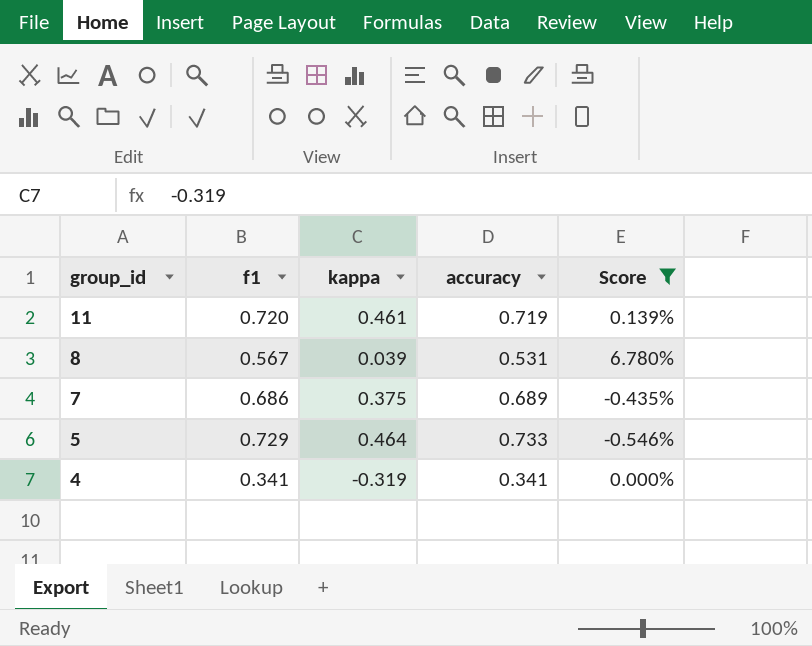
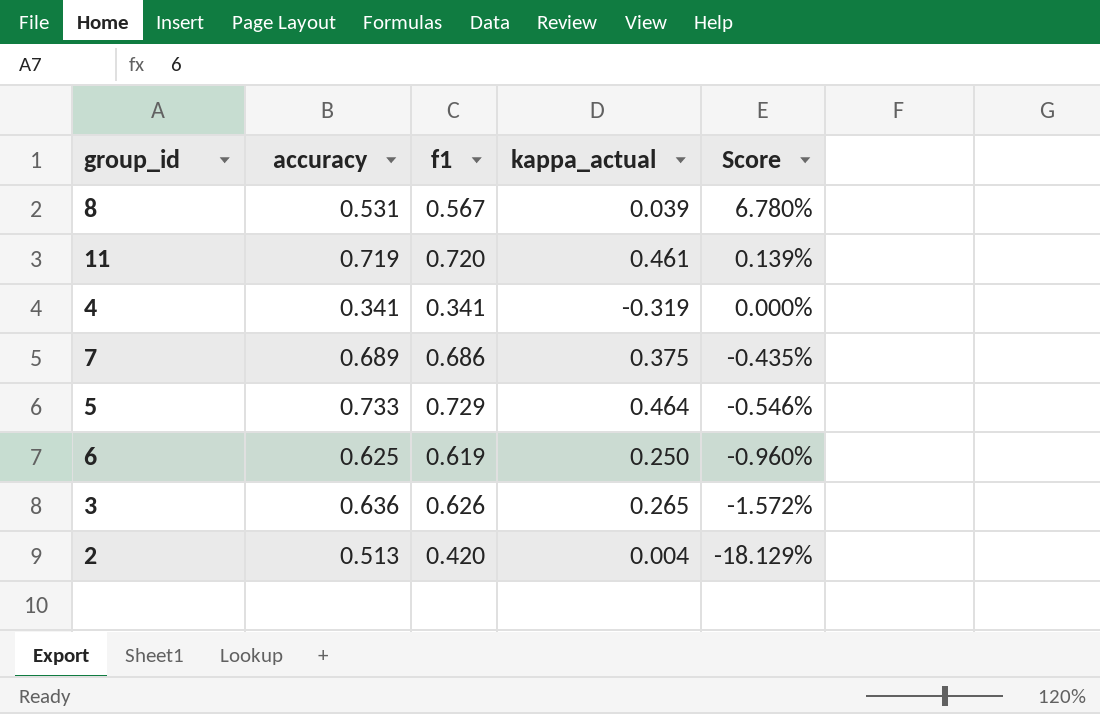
filter: Score >= -0.546% -> none
row order: group_id descending -> Score descending
column accuracy | position: 4 -> 2
column name: kappa -> kappa_actual

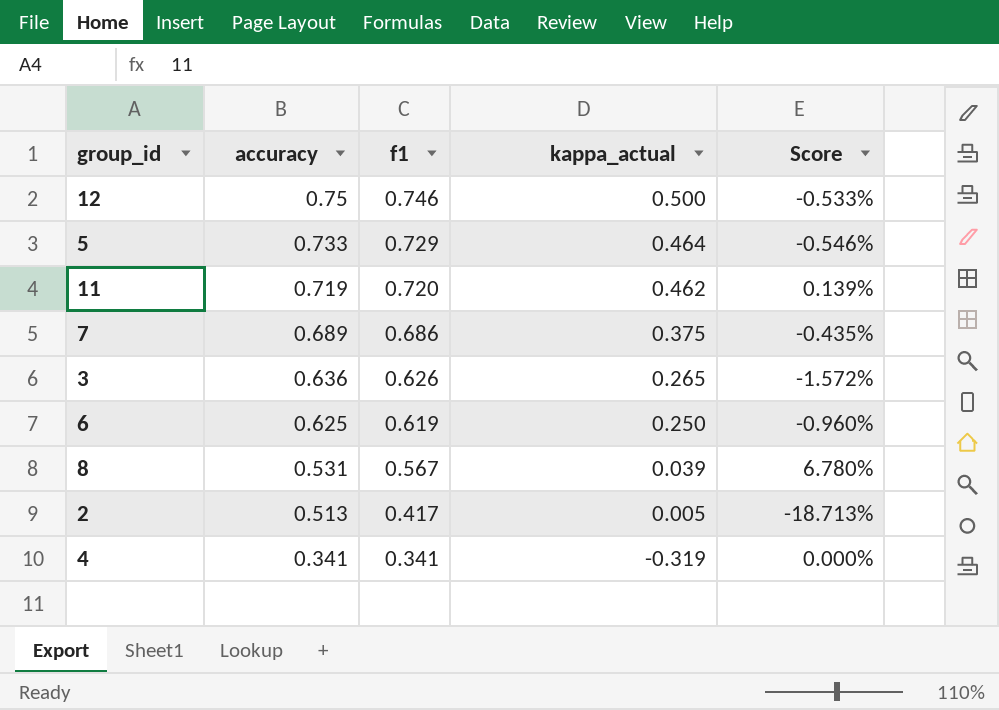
row order: Score descending -> accuracy descending
row 12: none -> 0.75 | 0.746 | 0.500 | -0.533%
11 | kappa_actual: 0.461 -> 0.462
2 | f1: 0.420 -> 0.417
2 | kappa_actual: 0.004 -> 0.005
2 | Score: -18.129% -> -18.713%

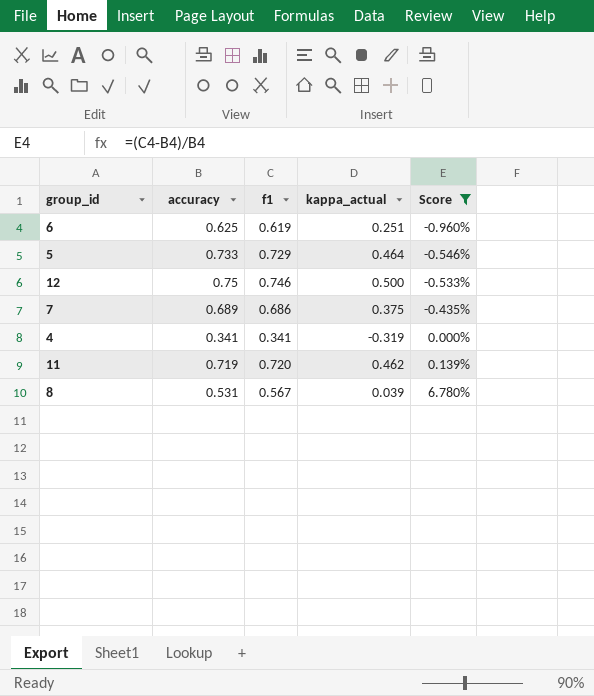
filter: none -> Score >= -0.960%
row order: accuracy descending -> Score ascending
6 | kappa_actual: 0.250 -> 0.251

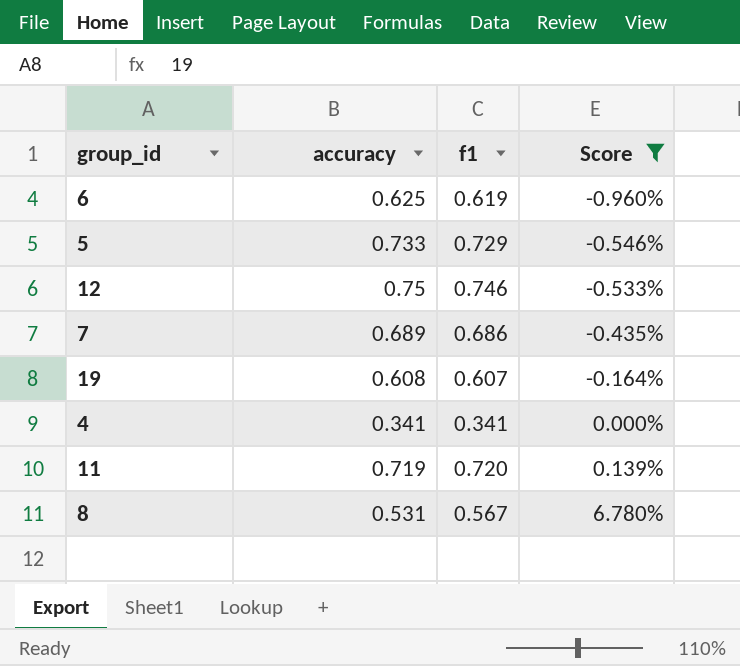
column kappa_actual | position: 4 -> none
row 19: none -> 0.608 | 0.607 | -0.164%

